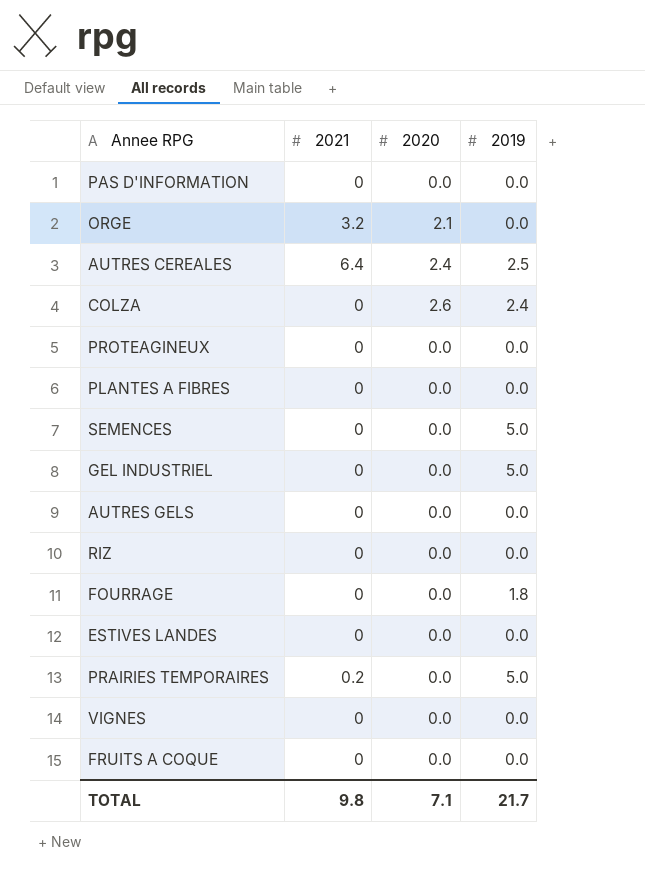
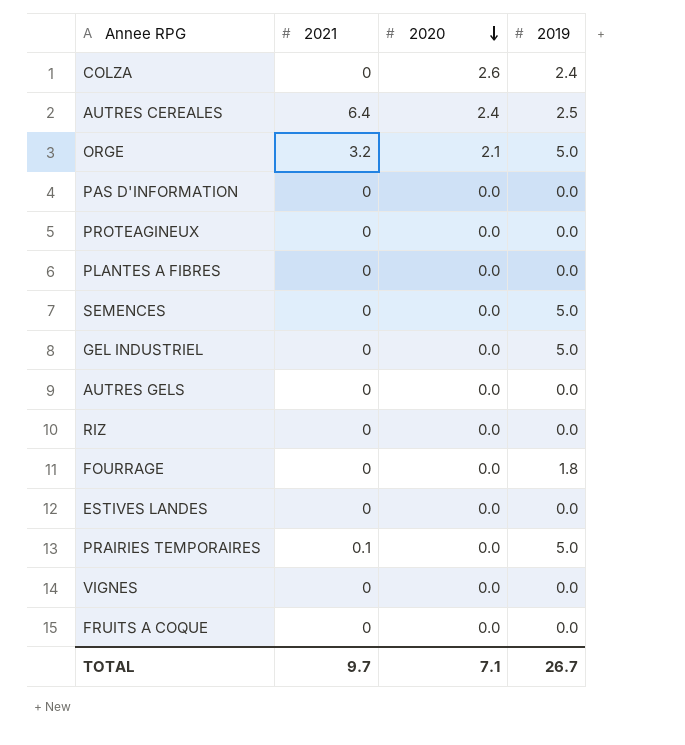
row order: none -> 2020 descending
ORGE | 2019: 0.0 -> 5.0
PRAIRIES TEMPORAIRES | 2021: 0.2 -> 0.1
TOTAL | 2021: 9.8 -> 9.7
TOTAL | 2019: 21.7 -> 26.7

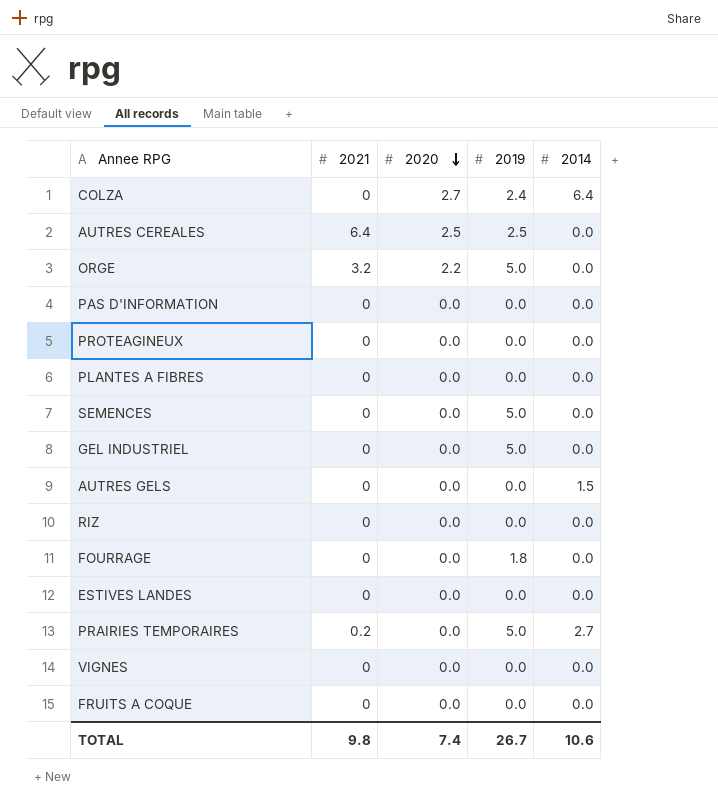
column 2014 | position: none -> 5
COLZA | 2020: 2.6 -> 2.7
AUTRES CEREALES | 2020: 2.4 -> 2.5
ORGE | 2020: 2.1 -> 2.2
PRAIRIES TEMPORAIRES | 2021: 0.1 -> 0.2
TOTAL | 2021: 9.7 -> 9.8
TOTAL | 2020: 7.1 -> 7.4

